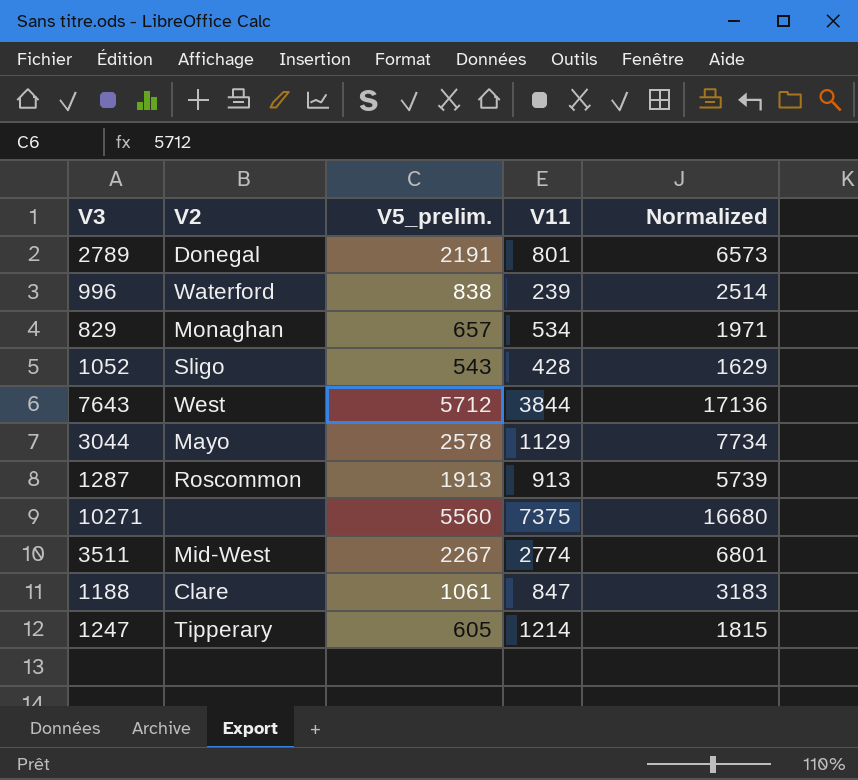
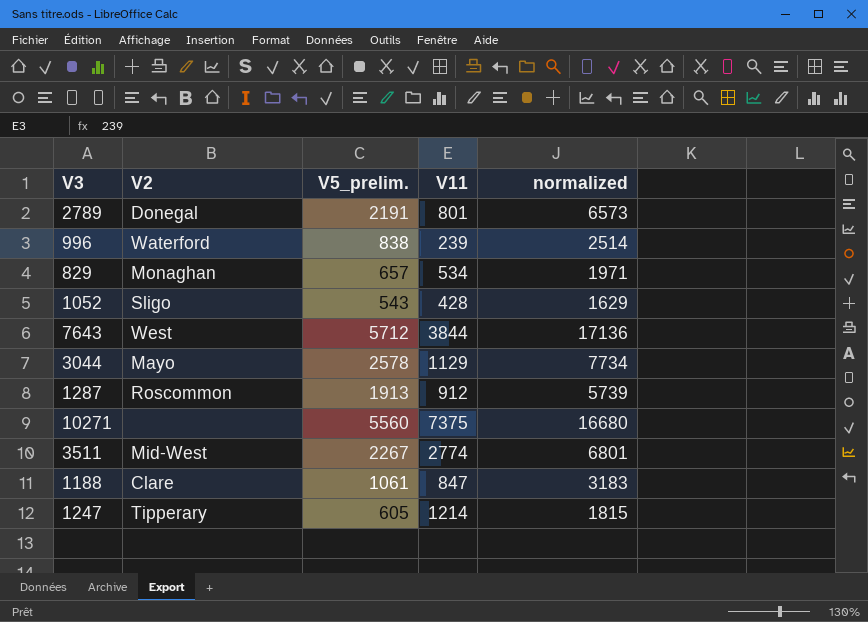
column name: Normalized -> normalized
1287 | V11: 913 -> 912

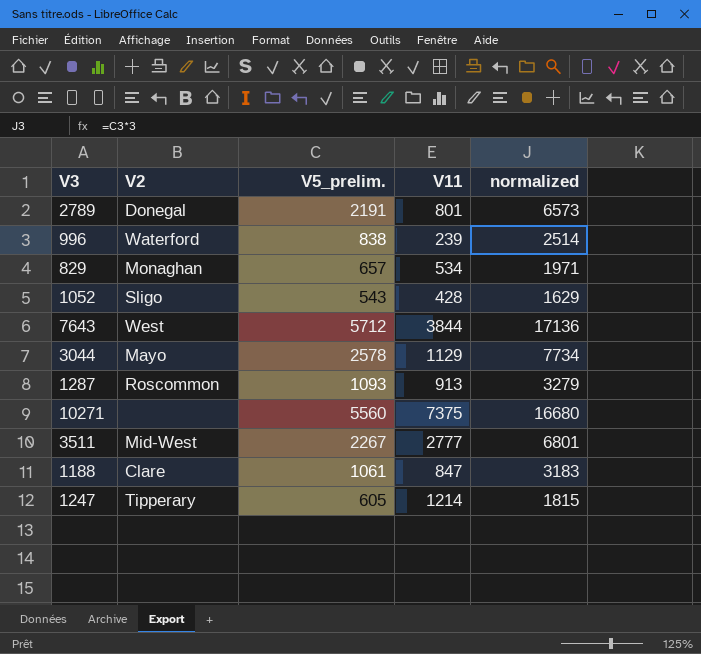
1287 | V5_prelim.: 1913 -> 1093
1287 | V11: 912 -> 913
1287 | normalized: 5739 -> 3279
3511 | V11: 2774 -> 2777

